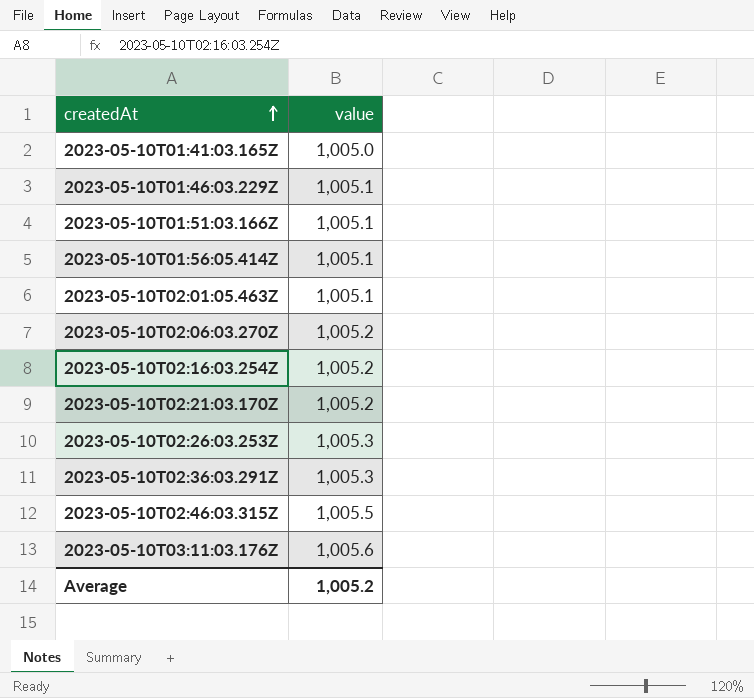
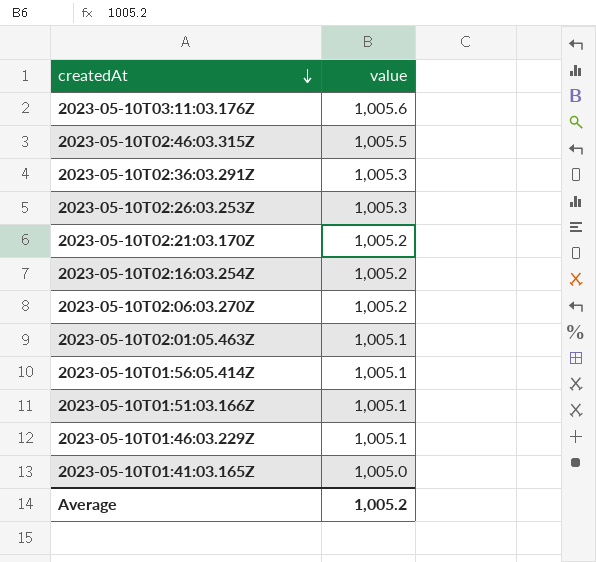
row order: createdAt ascending -> createdAt descending

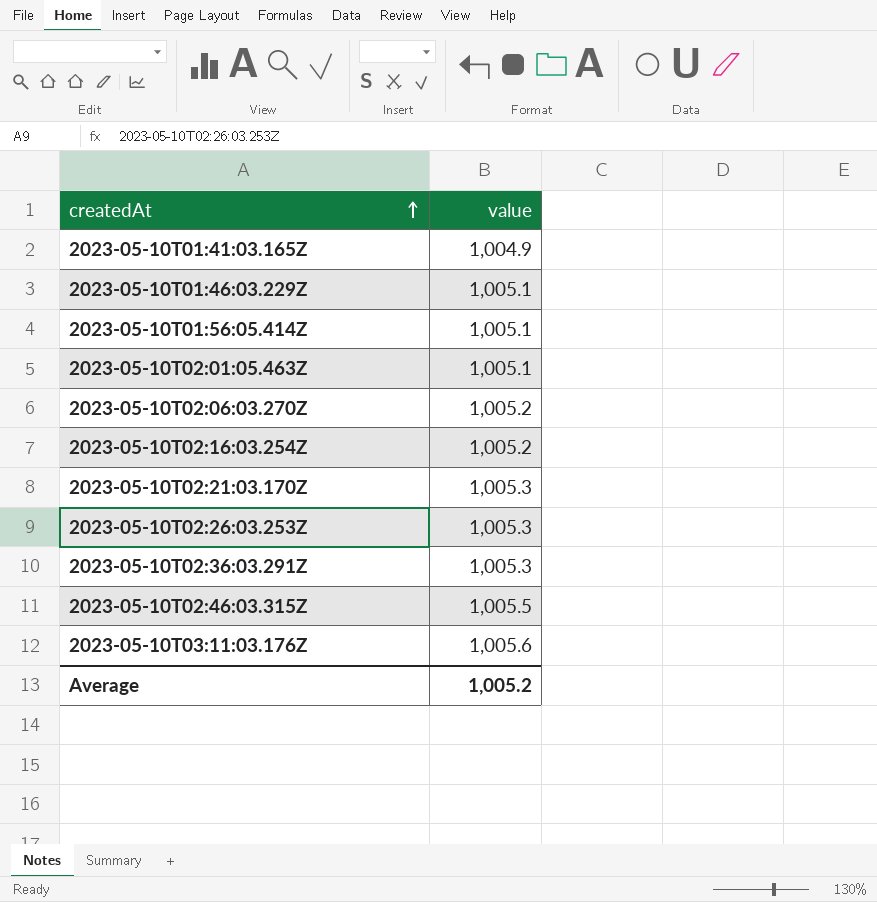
row order: createdAt descending -> createdAt ascending
row 2023-05-10T01:51:03.166Z: 1,005.1 -> none
2023-05-10T01:41:03.165Z | value: 1,005.0 -> 1,004.9
2023-05-10T02:21:03.170Z | value: 1,005.2 -> 1,005.3

